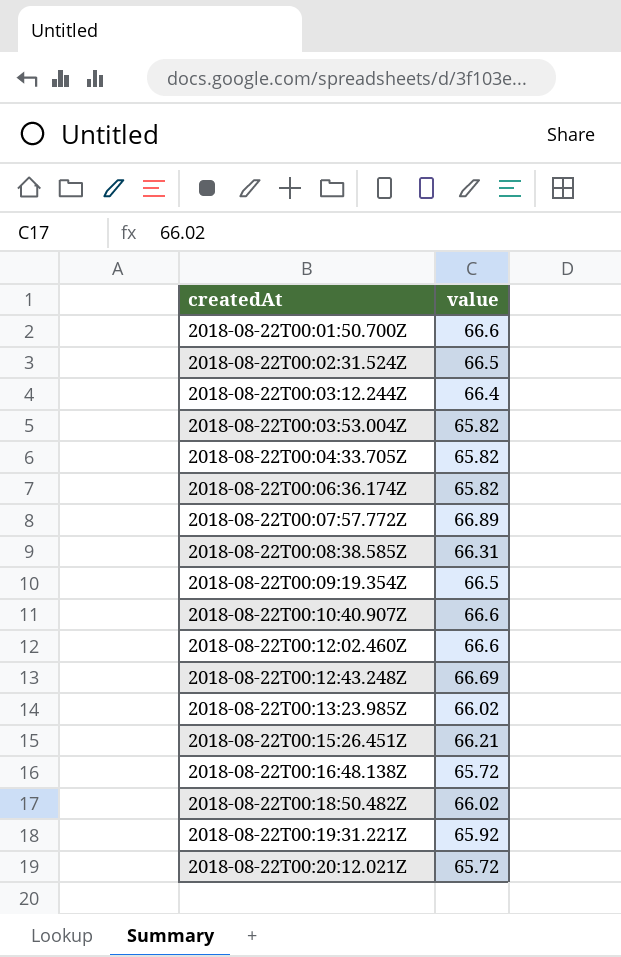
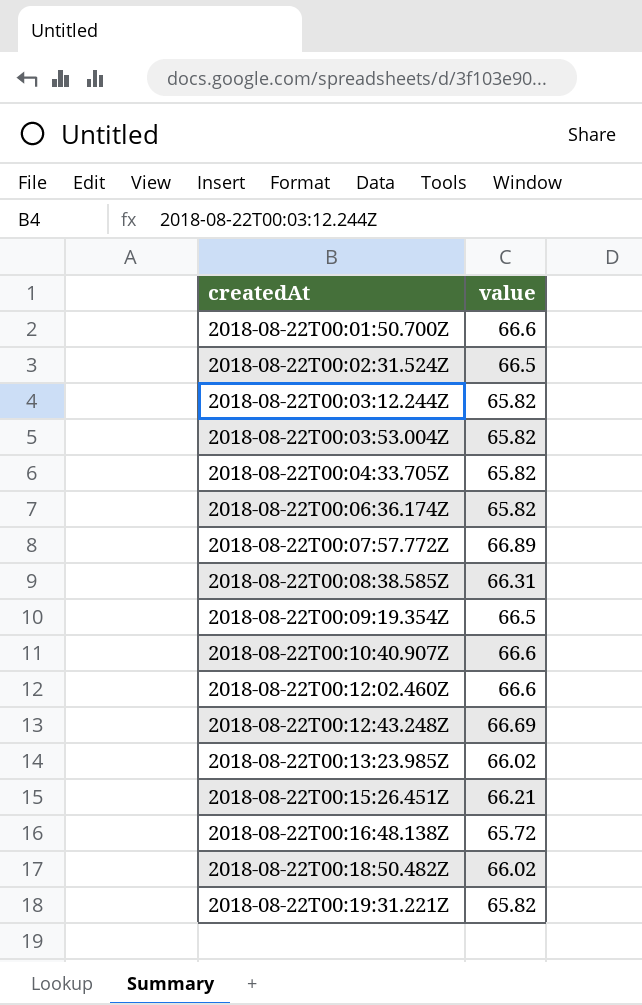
row 2018-08-22T00:20:12.021Z: 65.72 -> none
2018-08-22T00:03:12.244Z | value: 66.4 -> 65.82
2018-08-22T00:19:31.221Z | value: 65.92 -> 65.82

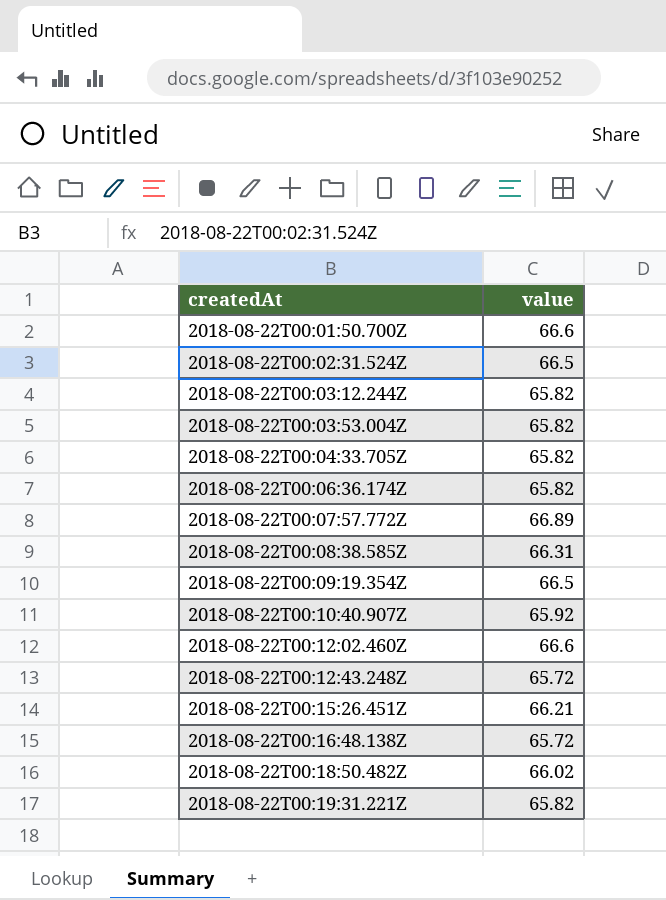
row 2018-08-22T00:13:23.985Z: 66.02 -> none
2018-08-22T00:10:40.907Z | value: 66.6 -> 65.92
2018-08-22T00:12:43.248Z | value: 66.69 -> 65.72

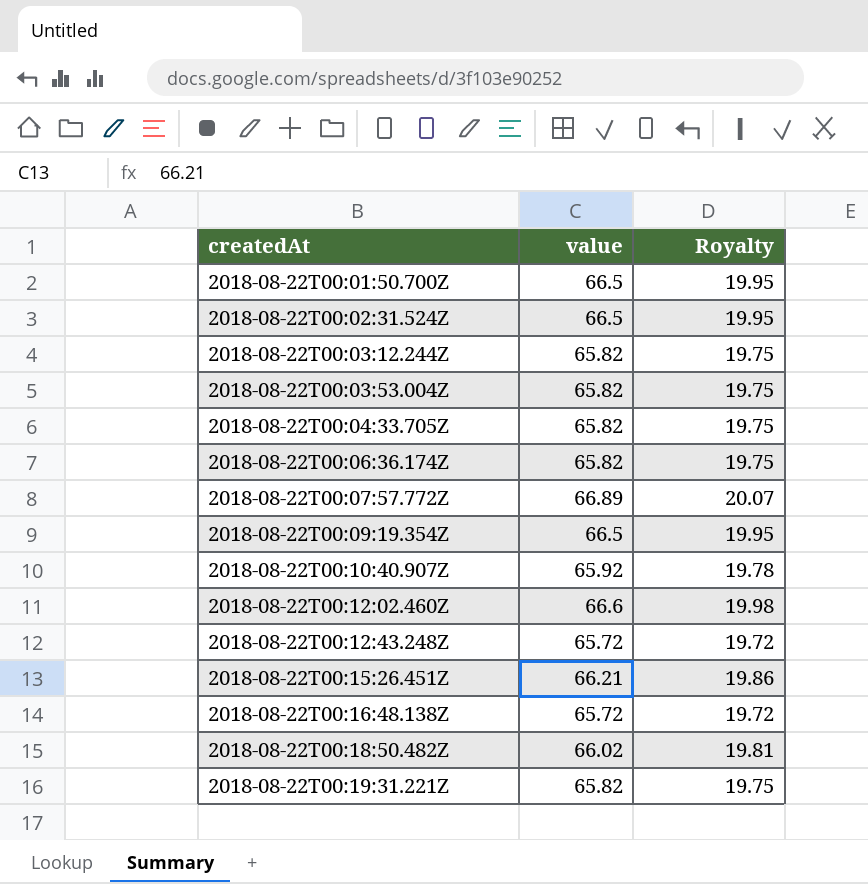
column Royalty | formula: none -> [value] * 0.3
row 2018-08-22T00:08:38.585Z: 66.31 -> none
2018-08-22T00:01:50.700Z | value: 66.6 -> 66.5

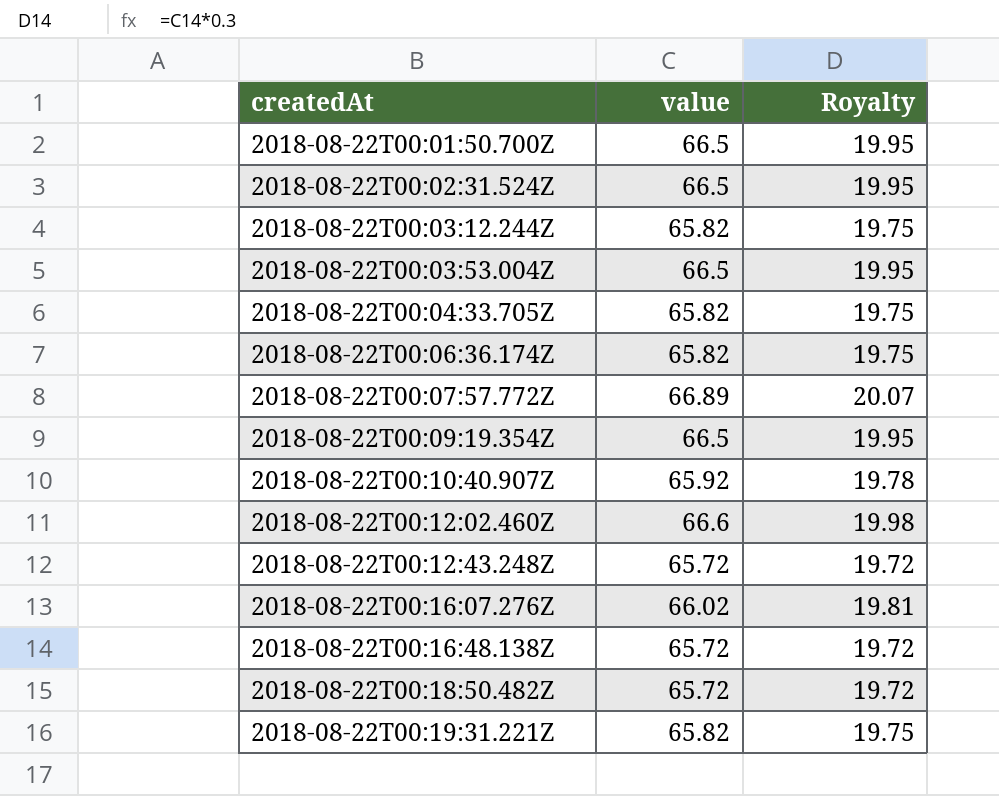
row 2018-08-22T00:15:26.451Z: 66.21 | 19.86 -> none
2018-08-22T00:03:53.004Z | value: 65.82 -> 66.5
2018-08-22T00:03:53.004Z | Royalty: 19.75 -> 19.95
row 2018-08-22T00:16:07.276Z: none -> 66.02 | 19.81
2018-08-22T00:18:50.482Z | value: 66.02 -> 65.72
2018-08-22T00:18:50.482Z | Royalty: 19.81 -> 19.72

